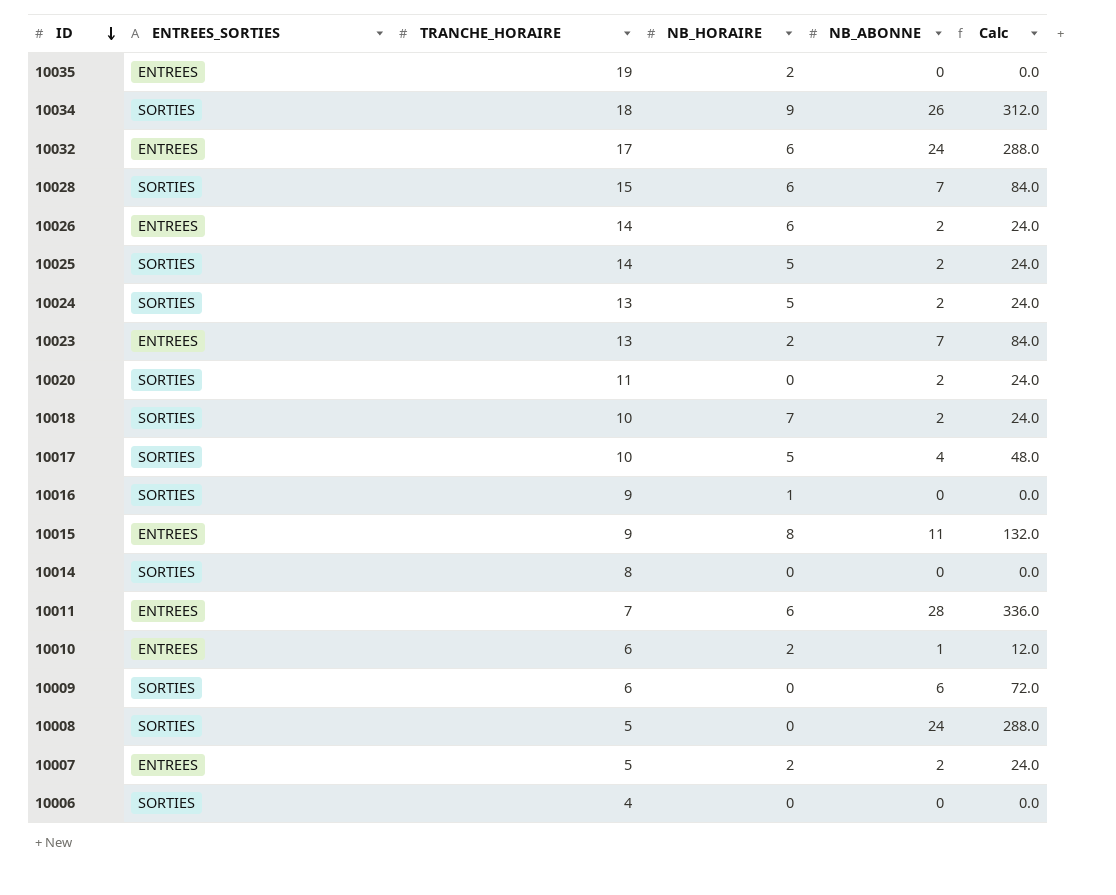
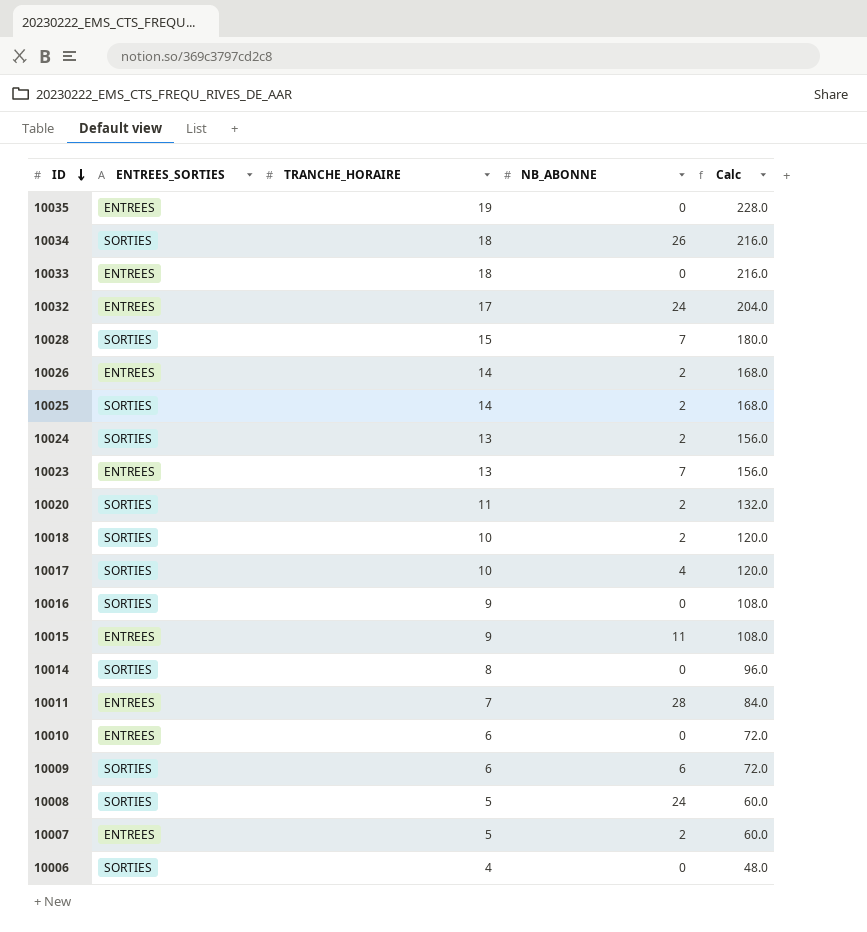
column NB_HORAIRE | position: 4 -> none
column Calc | formula: [NB_ABONNE] * 12 -> [TRANCHE_HORAIRE] * 12
row 10033: none -> ENTREES | 18 | 0 | 216.0
10010 | NB_ABONNE: 1 -> 0

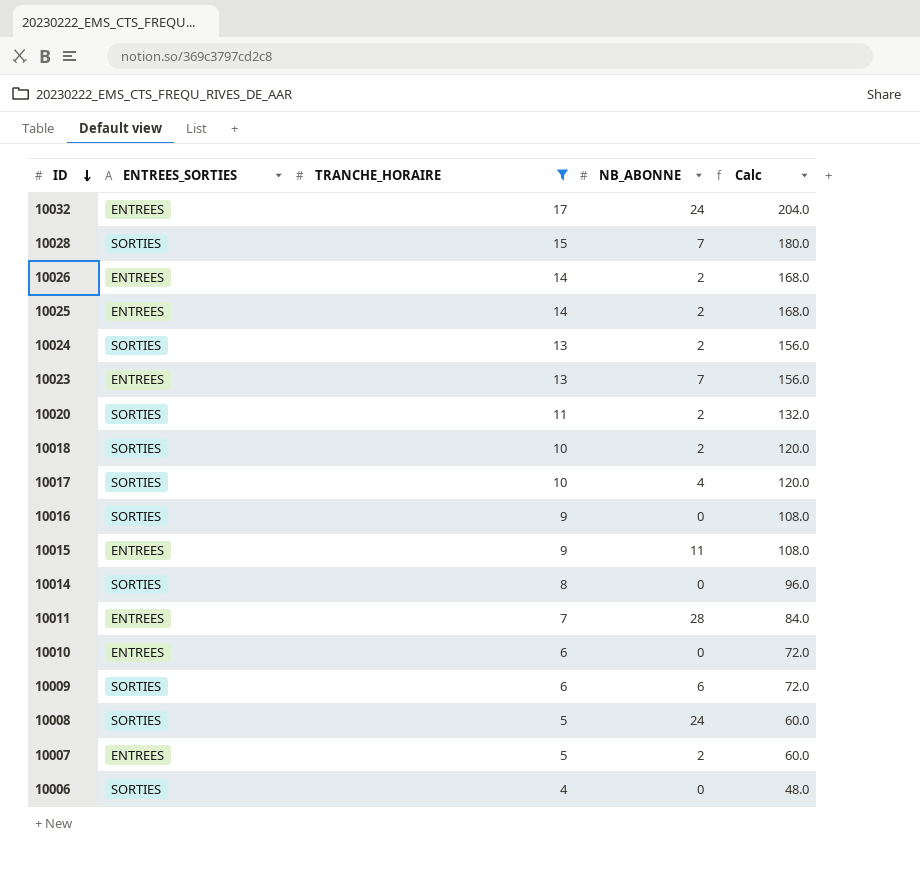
filter: none -> TRANCHE_HORAIRE <= 17
10025 | ENTREES_SORTIES: SORTIES -> ENTREES

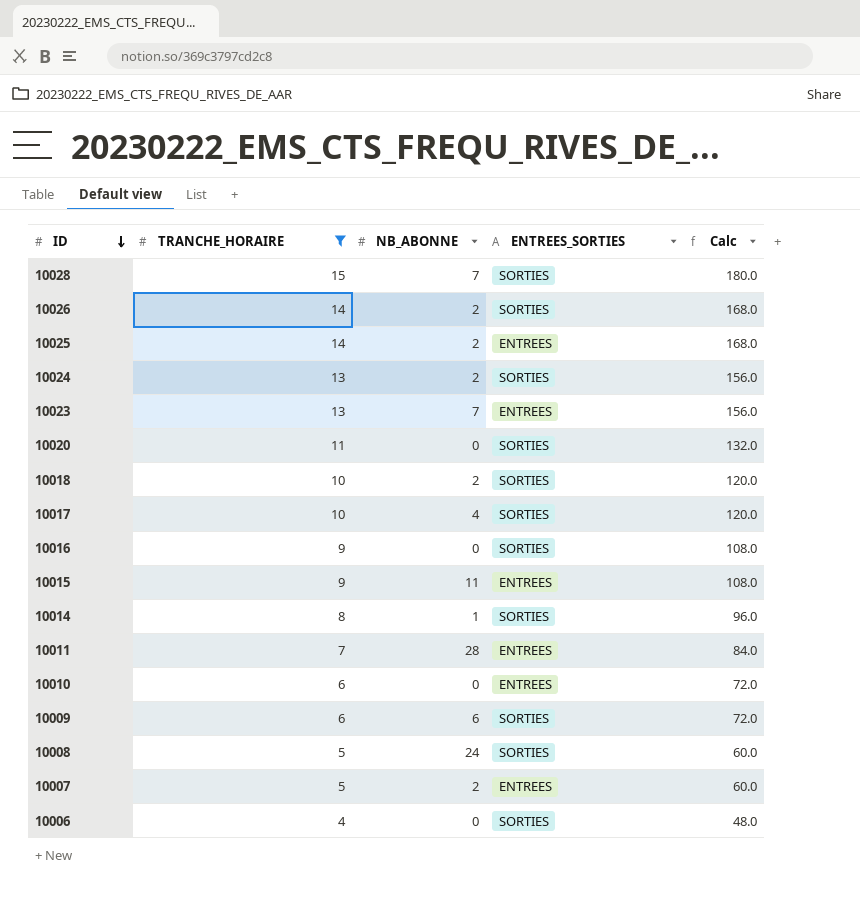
column ENTREES_SORTIES | position: 2 -> 4
row 10032: ENTREES | 17 | 24 | 204.0 -> none
10026 | ENTREES_SORTIES: ENTREES -> SORTIES
10020 | NB_ABONNE: 2 -> 0
10014 | NB_ABONNE: 0 -> 1

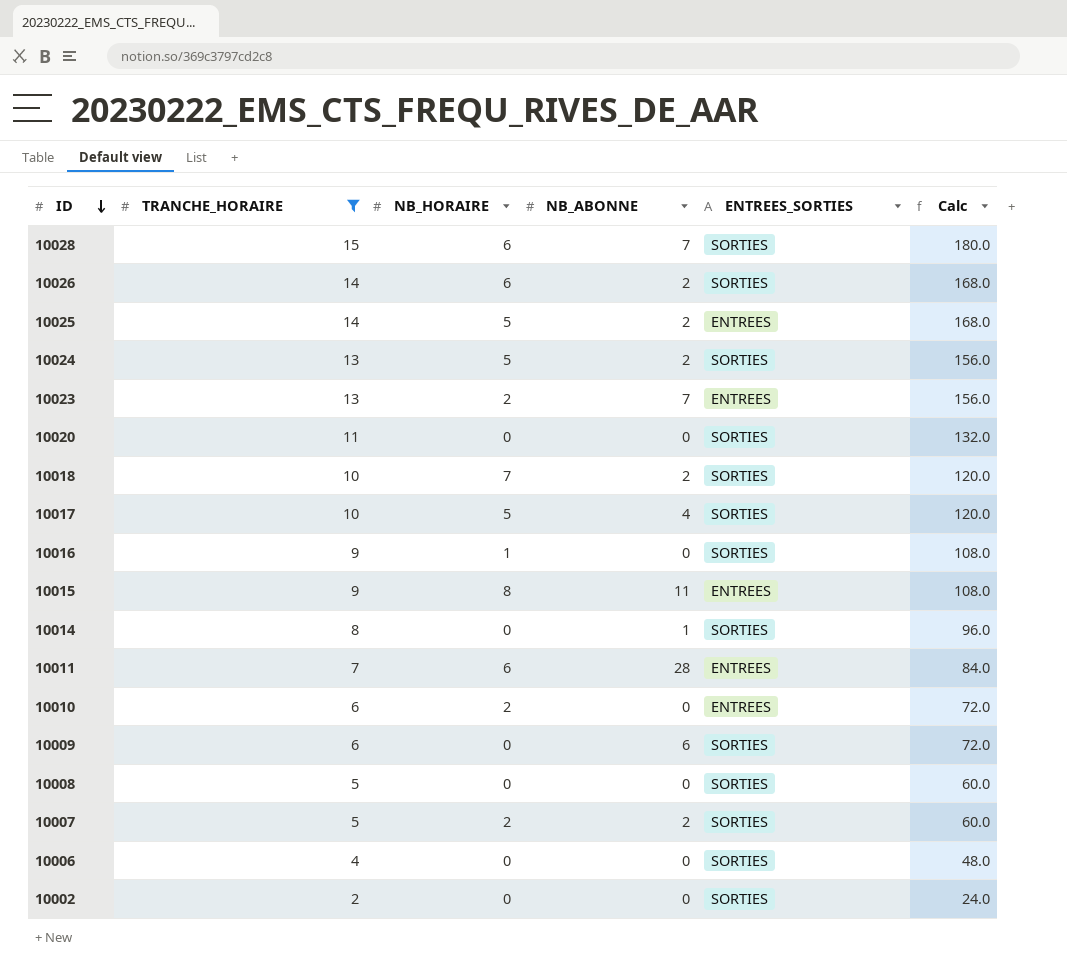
column NB_HORAIRE | position: none -> 3
10008 | NB_ABONNE: 24 -> 0
10007 | ENTREES_SORTIES: ENTREES -> SORTIES
row 10002: none -> 2 | 0 | 0 | SORTIES | 24.0

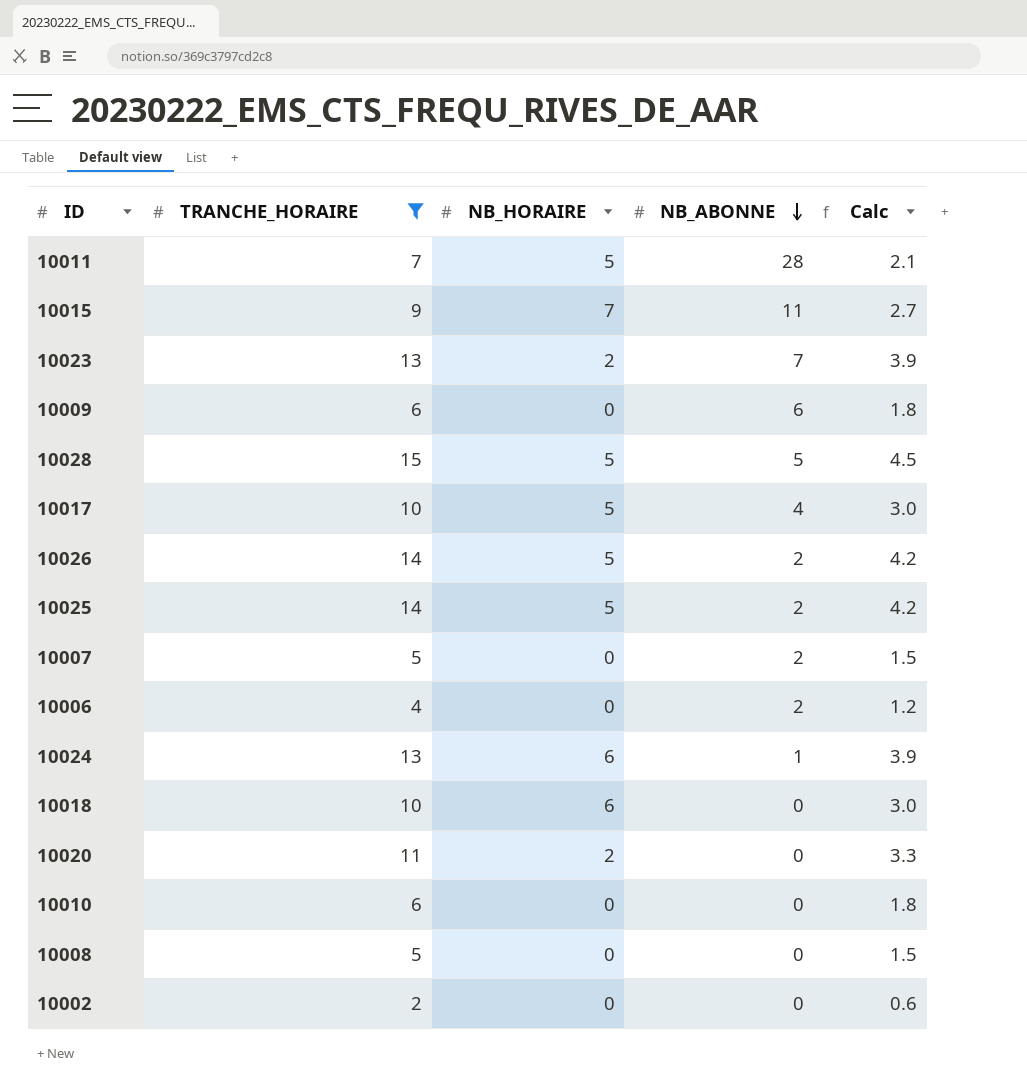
row order: ID descending -> NB_ABONNE descending
column ENTREES_SORTIES | position: 5 -> none
column Calc | formula: [TRANCHE_HORAIRE] * 12 -> [TRANCHE_HORAIRE] * 0.3
row 10016: 9 | 1 | 0 | SORTIES | 108.0 -> none
row 10014: 8 | 0 | 1 | SORTIES | 96.0 -> none
10011 | NB_HORAIRE: 6 -> 5
10015 | NB_HORAIRE: 8 -> 7
10028 | NB_HORAIRE: 6 -> 5
10028 | NB_ABONNE: 7 -> 5
10026 | NB_HORAIRE: 6 -> 5
10007 | NB_HORAIRE: 2 -> 0
10006 | NB_ABONNE: 0 -> 2
10024 | NB_HORAIRE: 5 -> 6
10024 | NB_ABONNE: 2 -> 1
10018 | NB_HORAIRE: 7 -> 6
10018 | NB_ABONNE: 2 -> 0
10020 | NB_HORAIRE: 0 -> 2
10010 | NB_HORAIRE: 2 -> 0

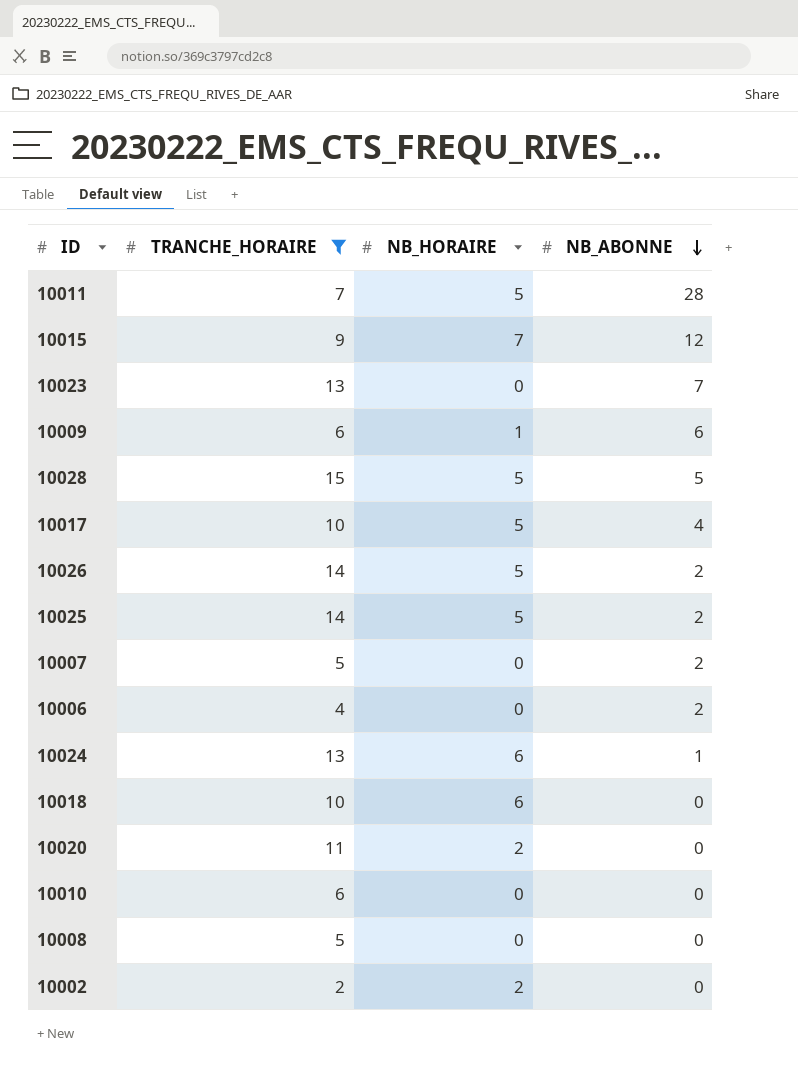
column Calc | formula: [TRANCHE_HORAIRE] * 0.3 -> none
10015 | NB_ABONNE: 11 -> 12
10023 | NB_HORAIRE: 2 -> 0
10009 | NB_HORAIRE: 0 -> 1
10002 | NB_HORAIRE: 0 -> 2

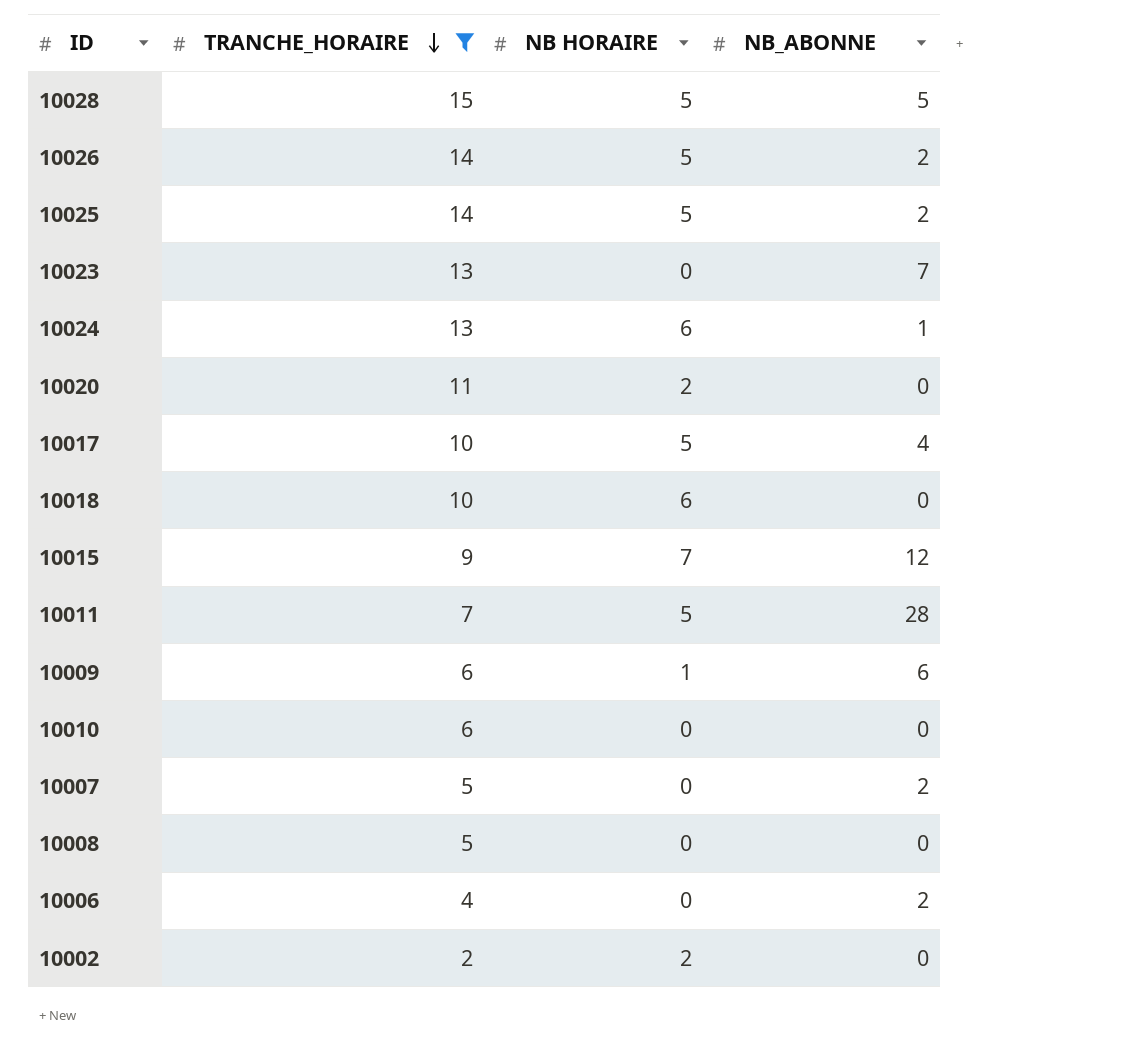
row order: NB_ABONNE descending -> TRANCHE_HORAIRE descending
column name: NB_HORAIRE -> NB HORAIRE

